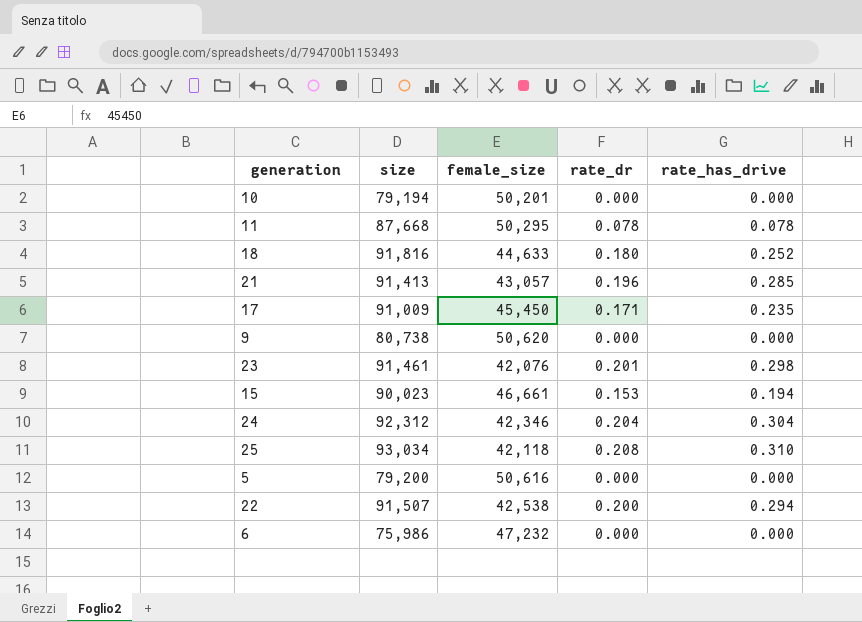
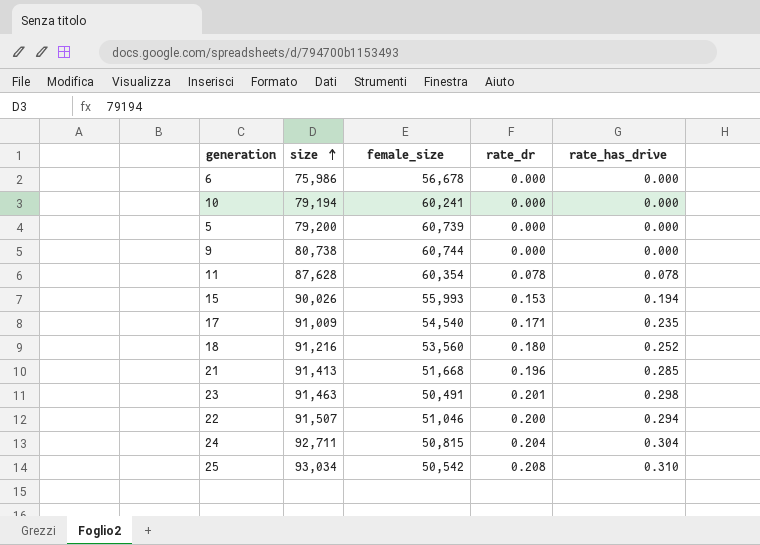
row order: none -> size ascending
6 | female_size: 47,232 -> 56,678
10 | female_size: 50,201 -> 60,241
5 | female_size: 50,616 -> 60,739
9 | female_size: 50,620 -> 60,744
11 | size: 87,668 -> 87,628
11 | female_size: 50,295 -> 60,354
15 | size: 90,023 -> 90,026
15 | female_size: 46,661 -> 55,993
17 | female_size: 45,450 -> 54,540
18 | size: 91,816 -> 91,216
18 | female_size: 44,633 -> 53,560
21 | female_size: 43,057 -> 51,668
23 | size: 91,461 -> 91,463
23 | female_size: 42,076 -> 50,491
22 | female_size: 42,538 -> 51,046
24 | size: 92,312 -> 92,711
24 | female_size: 42,346 -> 50,815
25 | female_size: 42,118 -> 50,542

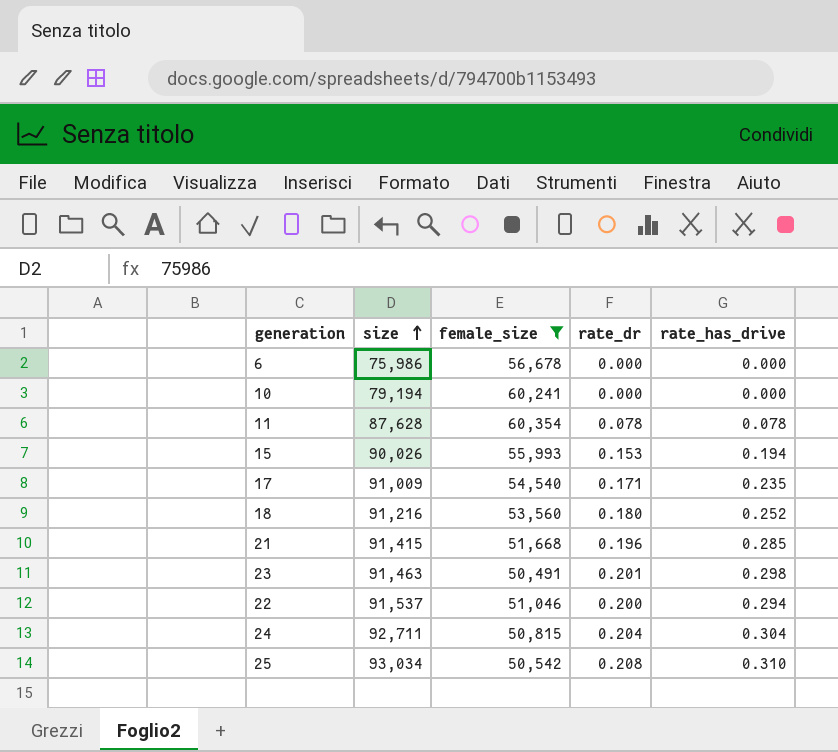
filter: none -> female_size <= 60,354
21 | size: 91,413 -> 91,415
22 | size: 91,507 -> 91,537

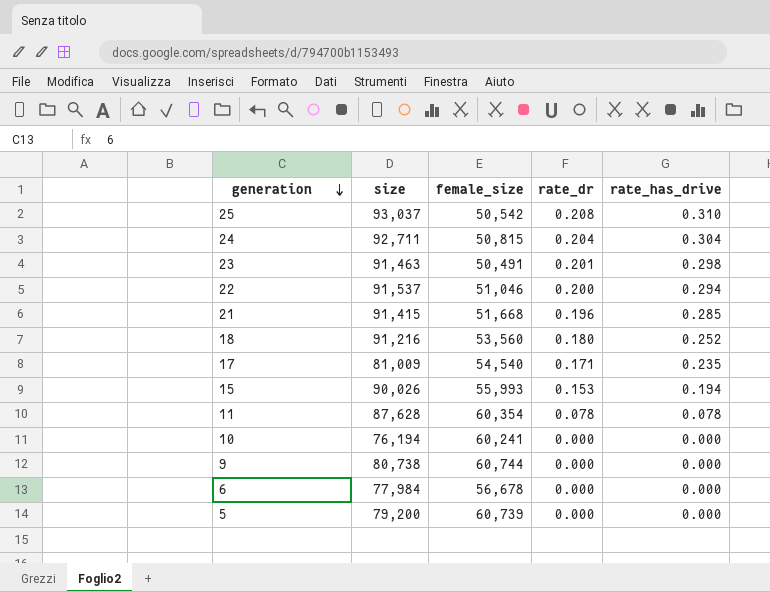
filter: female_size <= 60,354 -> none
row order: size ascending -> generation descending
25 | size: 93,034 -> 93,037
17 | size: 91,009 -> 81,009
10 | size: 79,194 -> 76,194
6 | size: 75,986 -> 77,984

